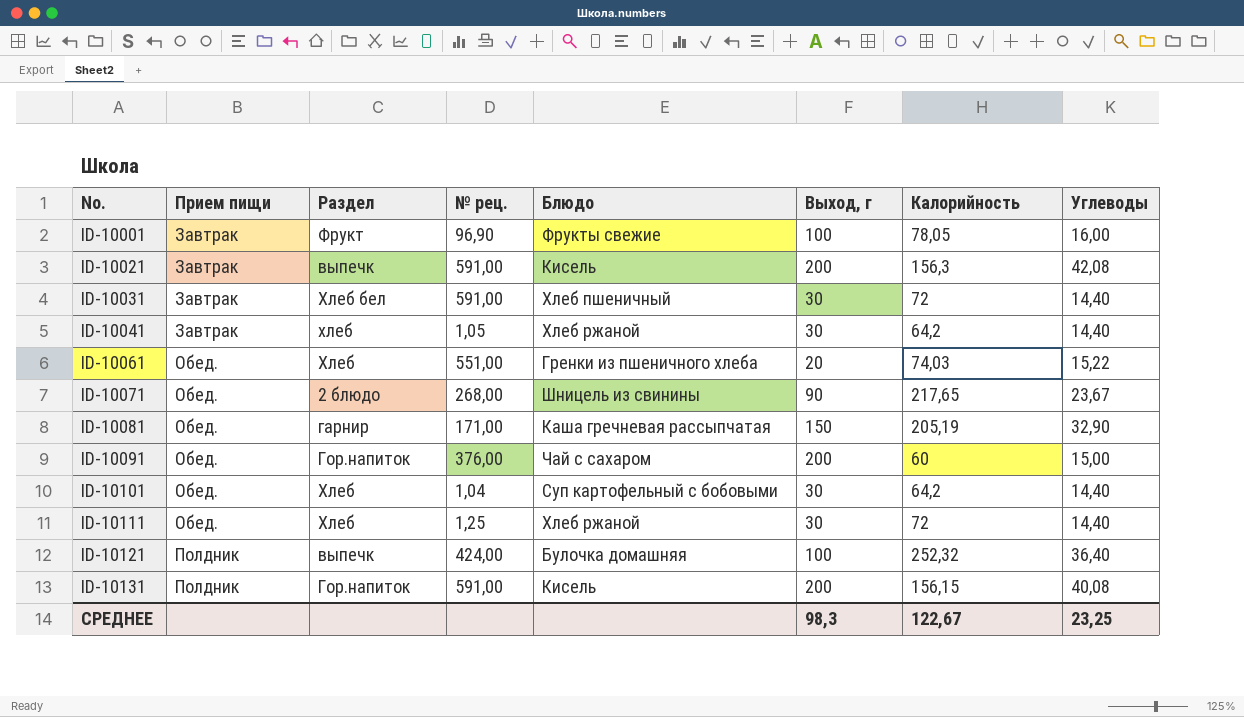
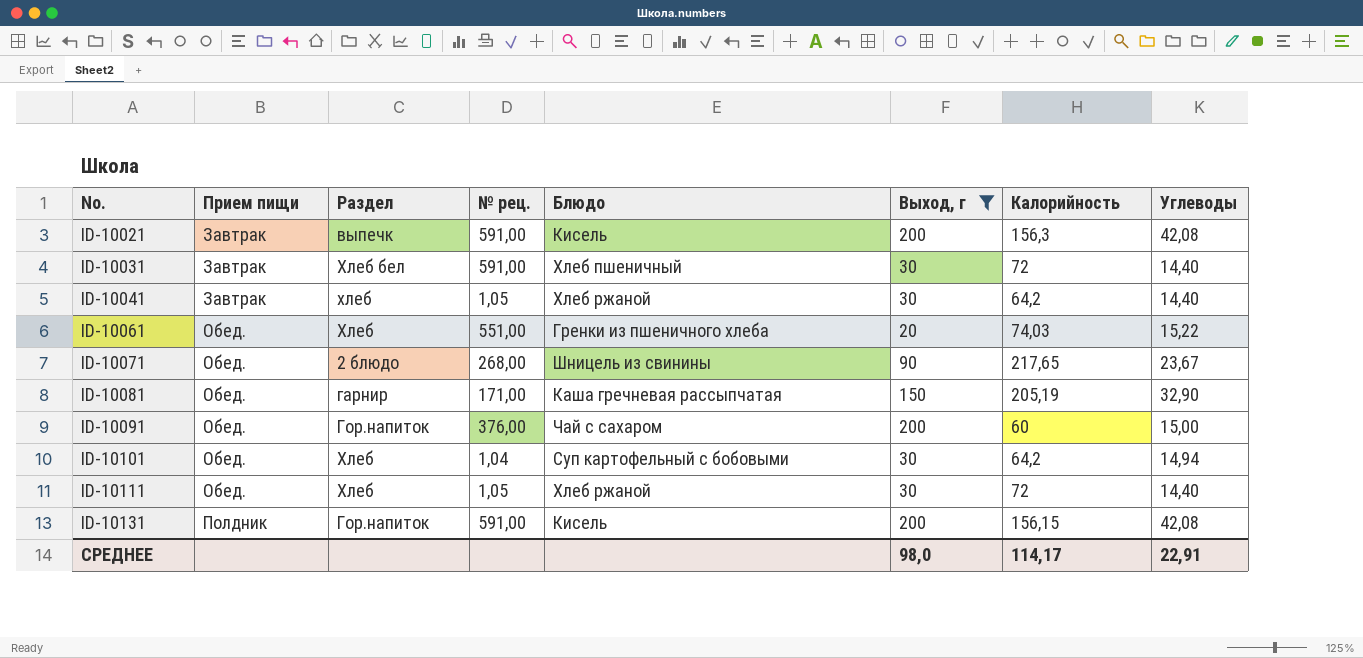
filter: none -> Выход, г != 100
ID-10101 | Углеводы: 14,40 -> 14,94
ID-10111 | № рец.: 1,25 -> 1,05
ID-10131 | Углеводы: 40,08 -> 42,08
СРЕДНЕЕ | Выход, г: 98,3 -> 98,0
СРЕДНЕЕ | Калорийность: 122,67 -> 114,17
СРЕДНЕЕ | Углеводы: 23,25 -> 22,91

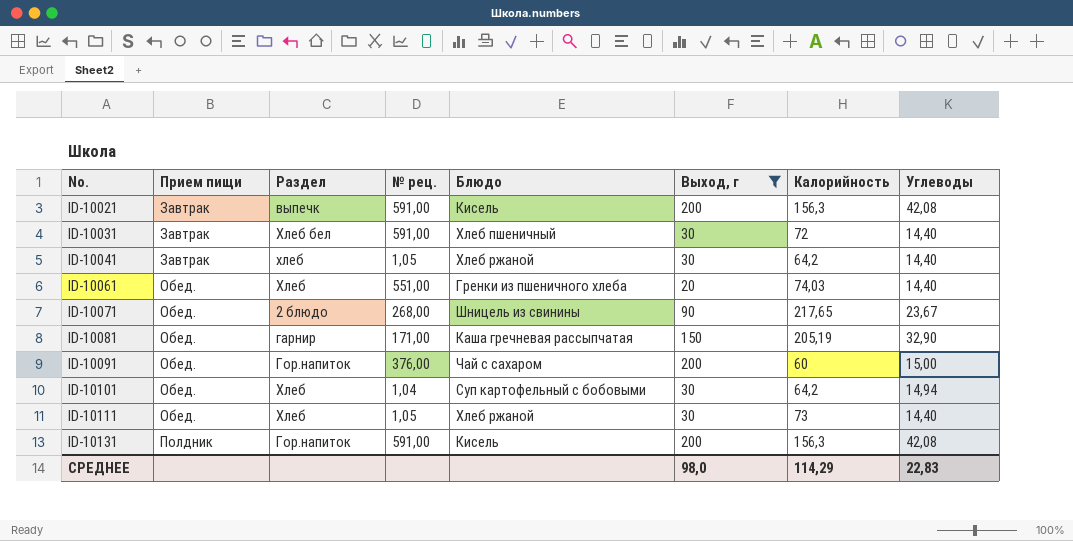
ID-10061 | Углеводы: 15,22 -> 14,40
ID-10111 | Калорийность: 72 -> 73
ID-10131 | Калорийность: 156,15 -> 156,3
СРЕДНЕЕ | Калорийность: 114,17 -> 114,29
СРЕДНЕЕ | Углеводы: 22,91 -> 22,83

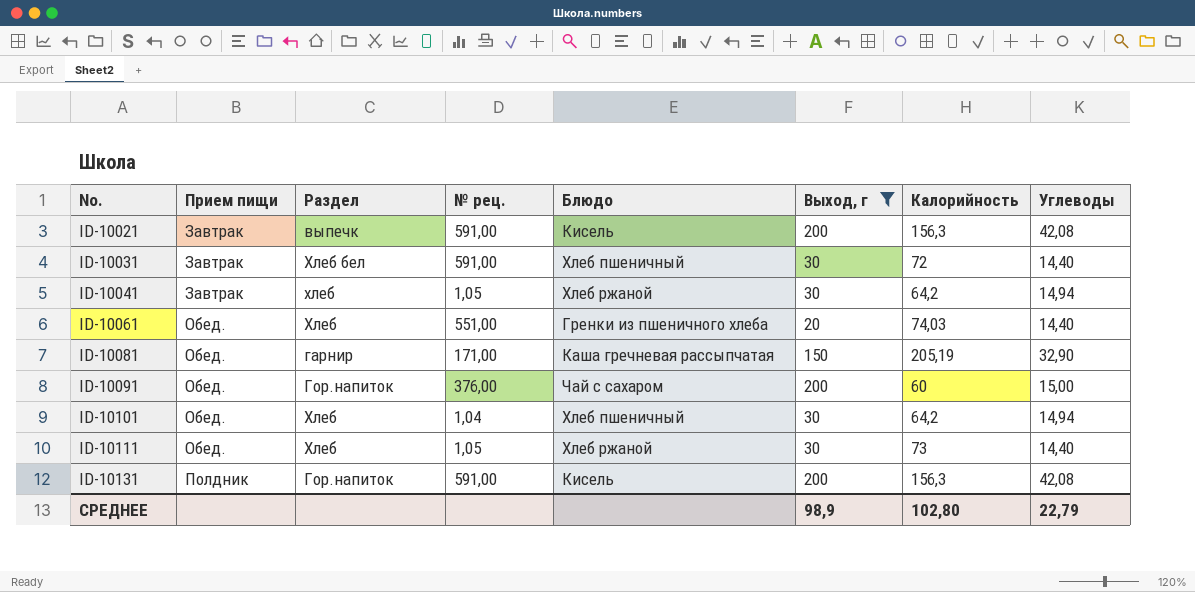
row ID-10071: Обед. | 2 блюдо | 268,00 | Шницель из свинины | 90 | 217,65 | 23,67 -> none
ID-10041 | Углеводы: 14,40 -> 14,94
ID-10101 | Блюдо: Суп картофельный с бобовыми -> Хлеб пшеничный
СРЕДНЕЕ | Выход, г: 98,0 -> 98,9
СРЕДНЕЕ | Калорийность: 114,29 -> 102,80
СРЕДНЕЕ | Углеводы: 22,83 -> 22,79

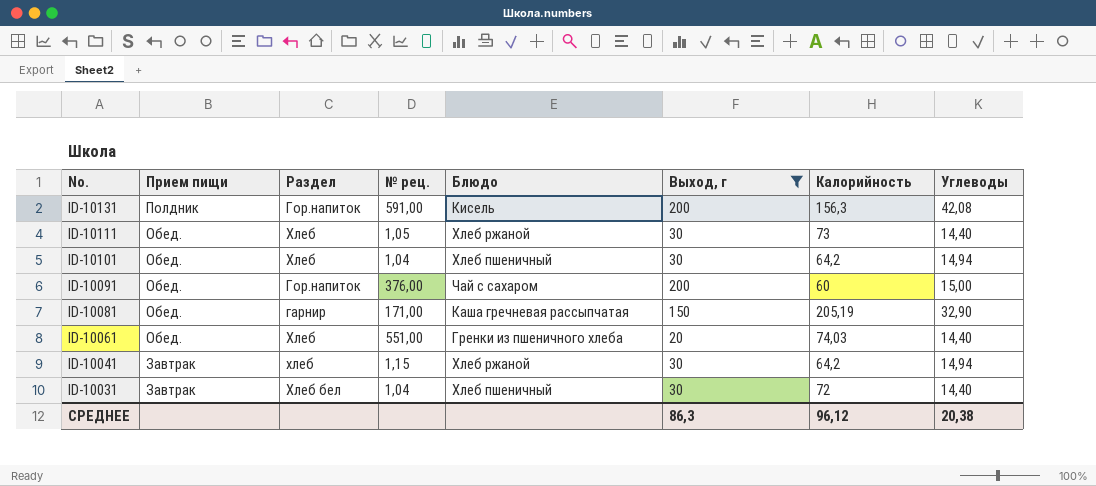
row order: No. ascending -> No. descending
row ID-10021: Завтрак | выпечк | 591,00 | Кисель | 200 | 156,3 | 42,08 -> none
ID-10041 | № рец.: 1,05 -> 1,15
ID-10031 | № рец.: 591,00 -> 1,04
СРЕДНЕЕ | Выход, г: 98,9 -> 86,3
СРЕДНЕЕ | Калорийность: 102,80 -> 96,12
СРЕДНЕЕ | Углеводы: 22,79 -> 20,38

